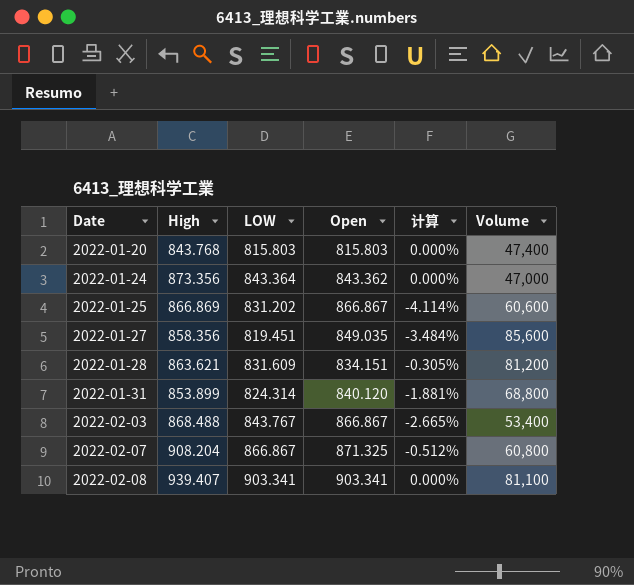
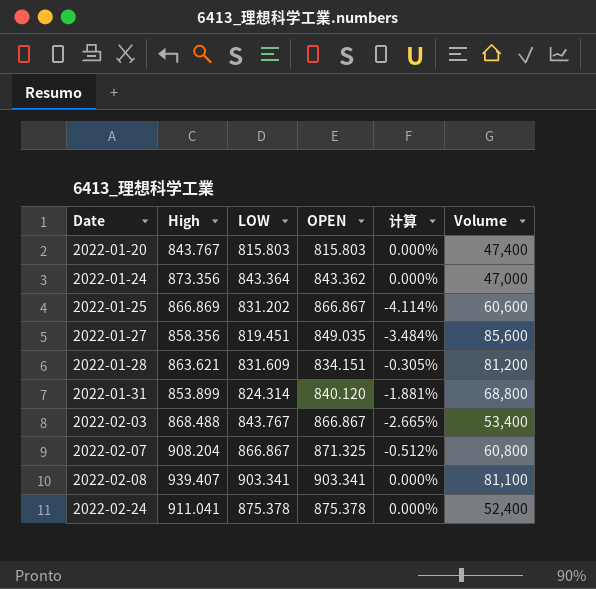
column name: Open -> OPEN
2022-01-20 | High: 843.768 -> 843.767
row 2022-02-24: none -> 911.041 | 875.378 | 875.378 | 0.000% | 52,400

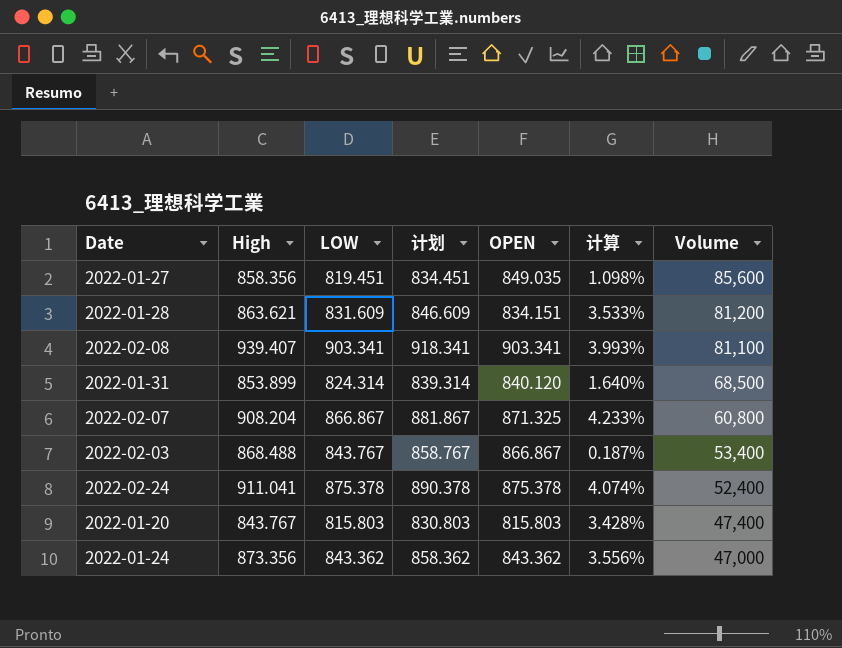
row order: Date ascending -> Volume descending
column 计划 | formula: none -> [LOW] + 15
column 计算 | formula: ([LOW] - [OPEN]) / [OPEN] -> ([High] - [OPEN]) / [OPEN]
row 2022-01-25: 866.869 | 831.202 | 866.867 | -4.114% | 60,600 -> none
2022-01-31 | Volume: 68,800 -> 68,500
2022-01-24 | LOW: 843.364 -> 843.362

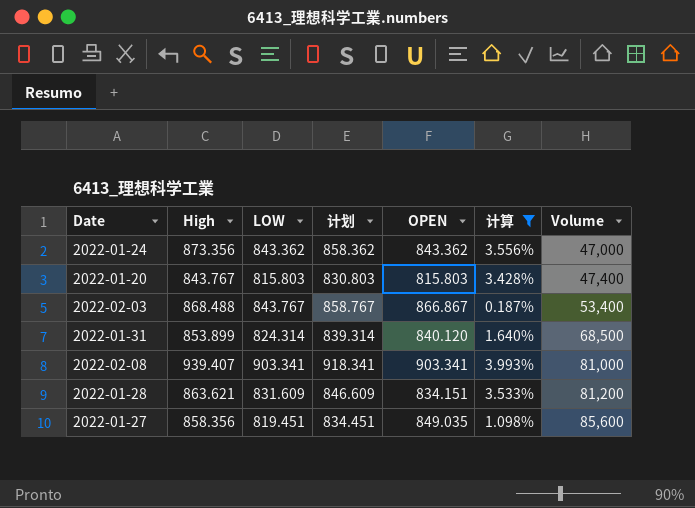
filter: none -> 计算 <= 3.993%
row order: Volume descending -> Volume ascending
2022-02-08 | Volume: 81,100 -> 81,000

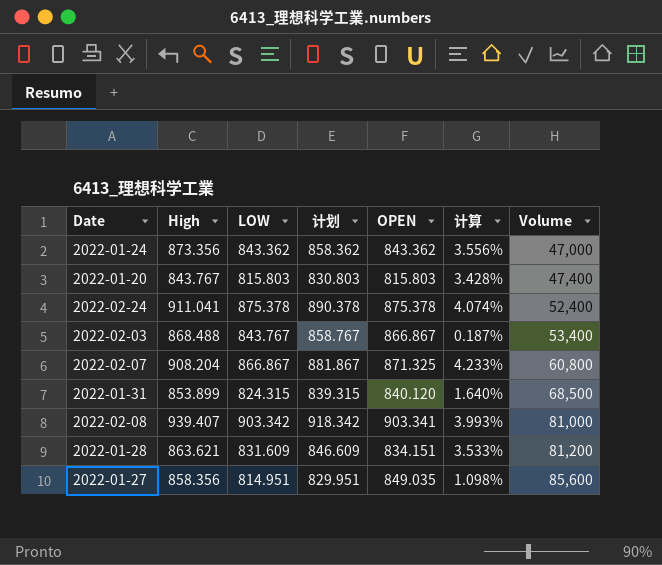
filter: 计算 <= 3.993% -> none
2022-01-31 | LOW: 824.314 -> 824.315
2022-01-31 | 计划: 839.314 -> 839.315
2022-02-08 | LOW: 903.341 -> 903.342
2022-02-08 | 计划: 918.341 -> 918.342
2022-01-27 | LOW: 819.451 -> 814.951
2022-01-27 | 计划: 834.451 -> 829.951

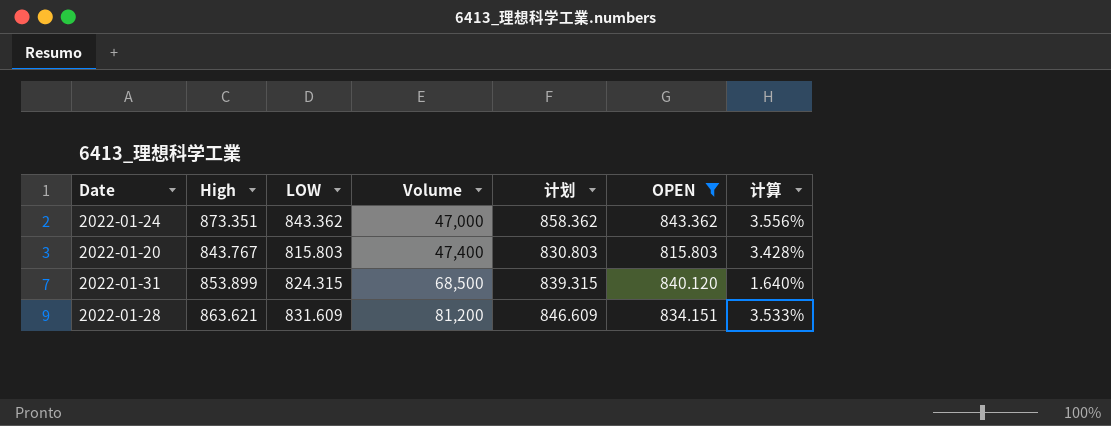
filter: none -> OPEN <= 843.362
column Volume | position: 7 -> 4
2022-01-24 | High: 873.356 -> 873.351

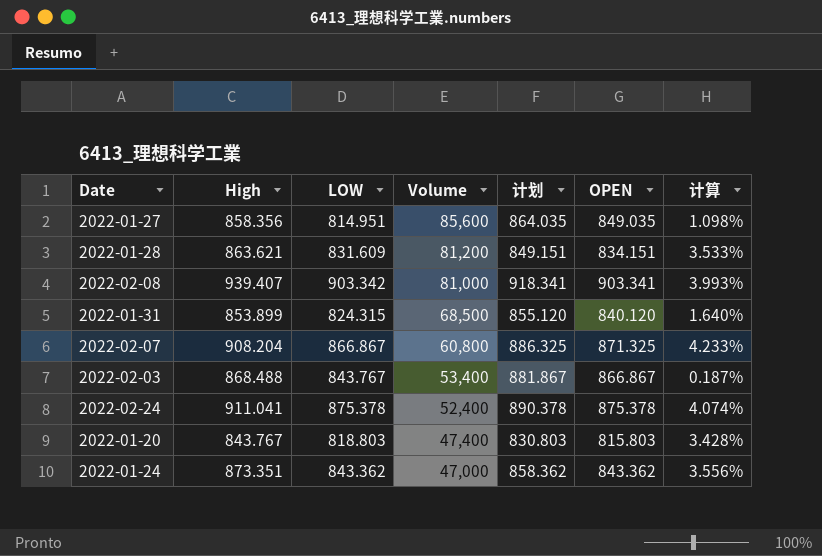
filter: OPEN <= 843.362 -> none
row order: Volume ascending -> Volume descending
column 计划 | formula: [LOW] + 15 -> [OPEN] + 15
2022-01-20 | LOW: 815.803 -> 818.803

